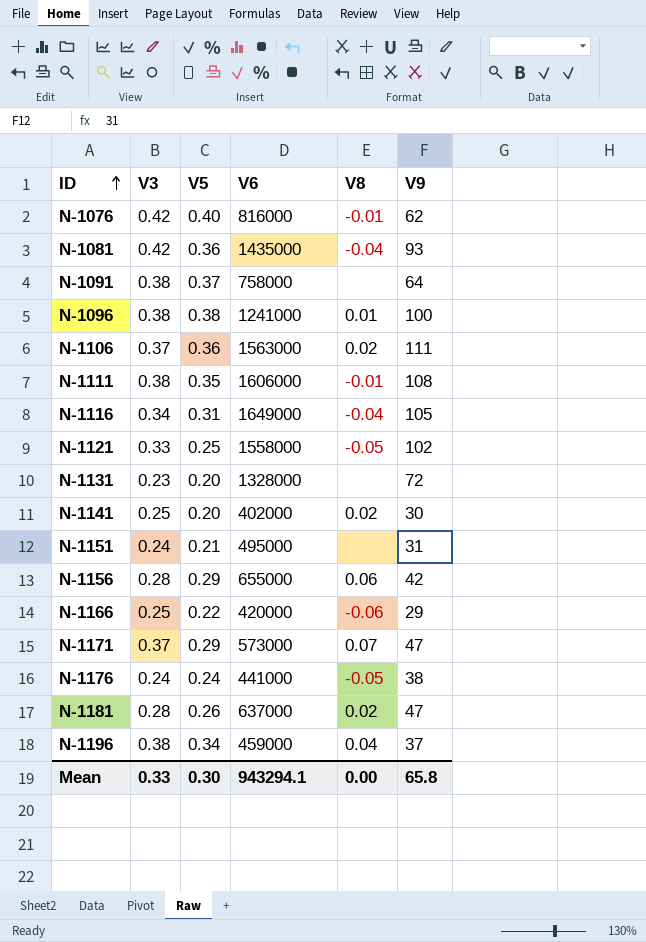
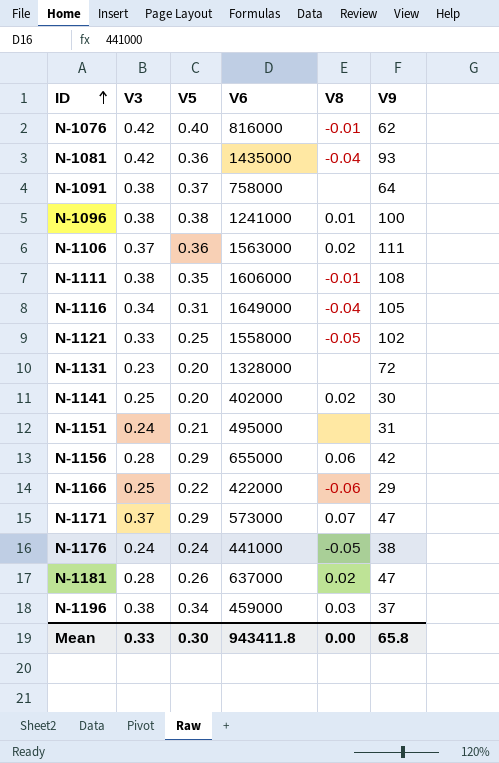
N-1166 | V6: 420000 -> 422000
N-1196 | V8: 0.04 -> 0.03
Mean | V6: 943294.1 -> 943411.8

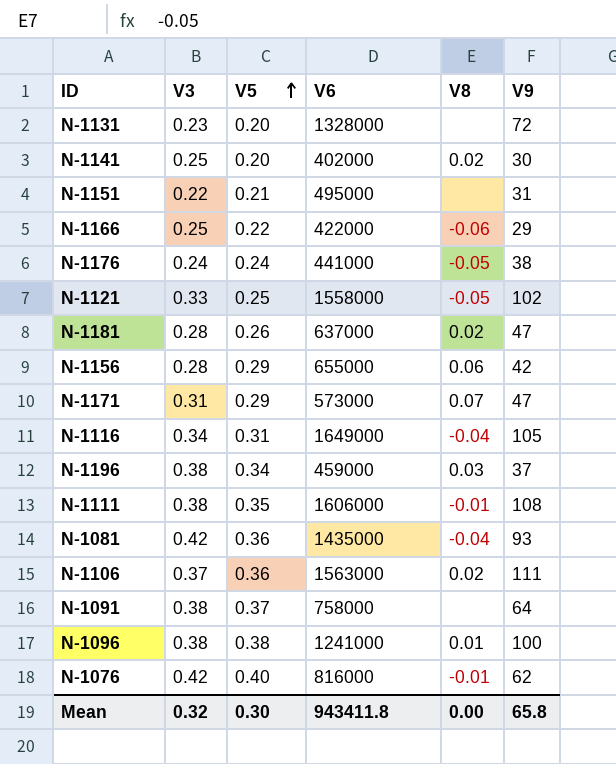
row order: ID ascending -> V5 ascending
N-1151 | V3: 0.24 -> 0.22
N-1171 | V3: 0.37 -> 0.31
Mean | V3: 0.33 -> 0.32

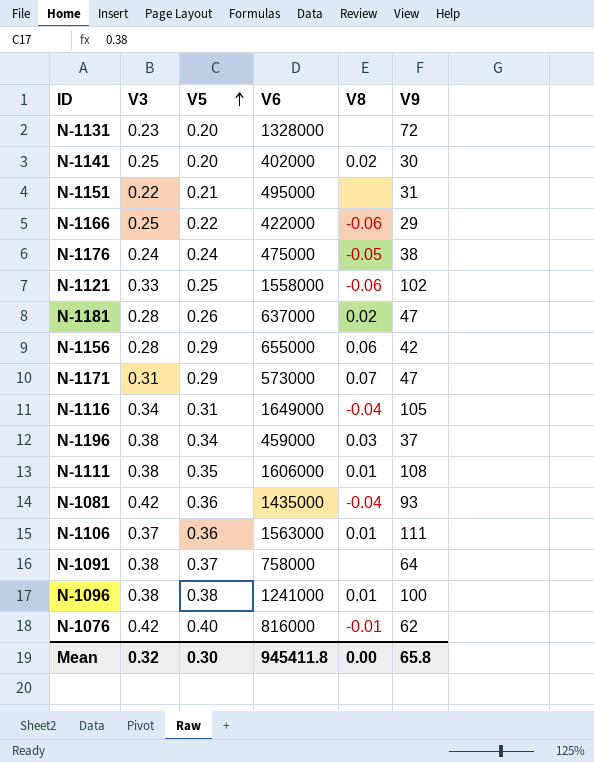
N-1176 | V6: 441000 -> 475000
N-1121 | V8: -0.05 -> -0.06
N-1111 | V8: -0.01 -> 0.01
N-1106 | V8: 0.02 -> 0.01
Mean | V6: 943411.8 -> 945411.8

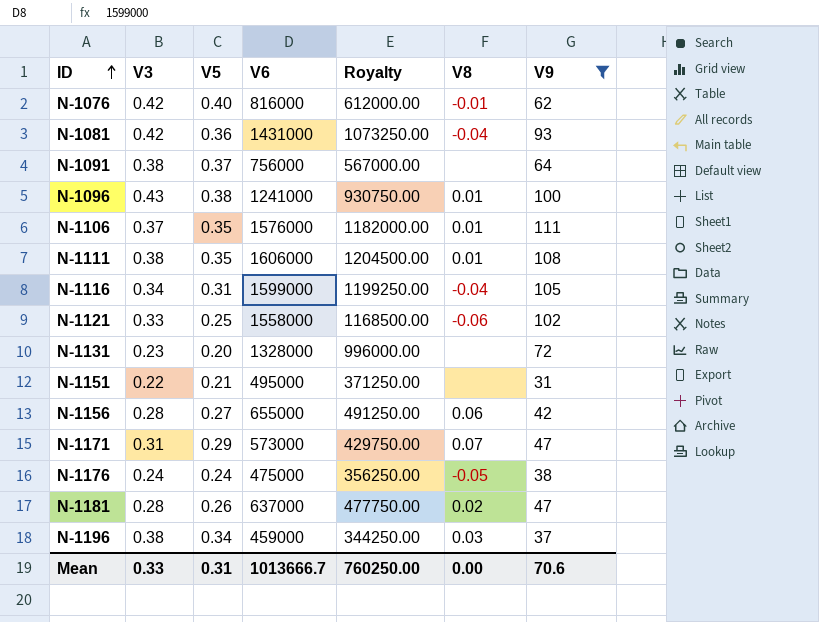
filter: none -> V9 >= 31
row order: V5 ascending -> ID ascending
column Royalty | formula: none -> [V6] * 0.75
N-1081 | V6: 1435000 -> 1431000
N-1091 | V6: 758000 -> 756000
N-1096 | V3: 0.38 -> 0.43
N-1106 | V5: 0.36 -> 0.35
N-1106 | V6: 1563000 -> 1576000
N-1116 | V6: 1649000 -> 1599000
N-1156 | V5: 0.29 -> 0.27
Mean | V3: 0.32 -> 0.33
Mean | V5: 0.30 -> 0.31
Mean | V6: 945411.8 -> 1013666.7
Mean | V9: 65.8 -> 70.6

